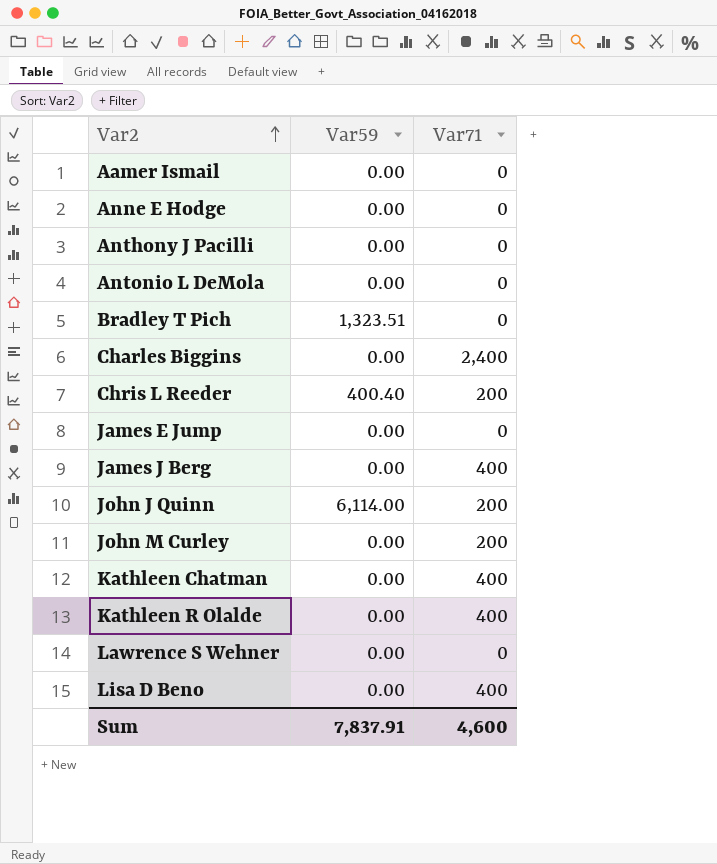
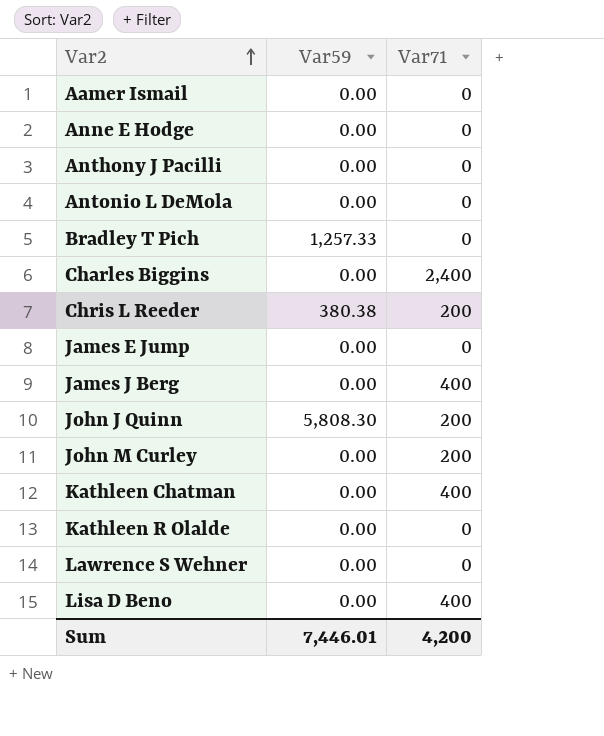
Bradley T Pich | Var59: 1,323.51 -> 1,257.33
Chris L Reeder | Var59: 400.40 -> 380.38
John J Quinn | Var59: 6,114.00 -> 5,808.30
Kathleen R Olalde | Var71: 400 -> 0
Sum | Var59: 7,837.91 -> 7,446.01
Sum | Var71: 4,600 -> 4,200

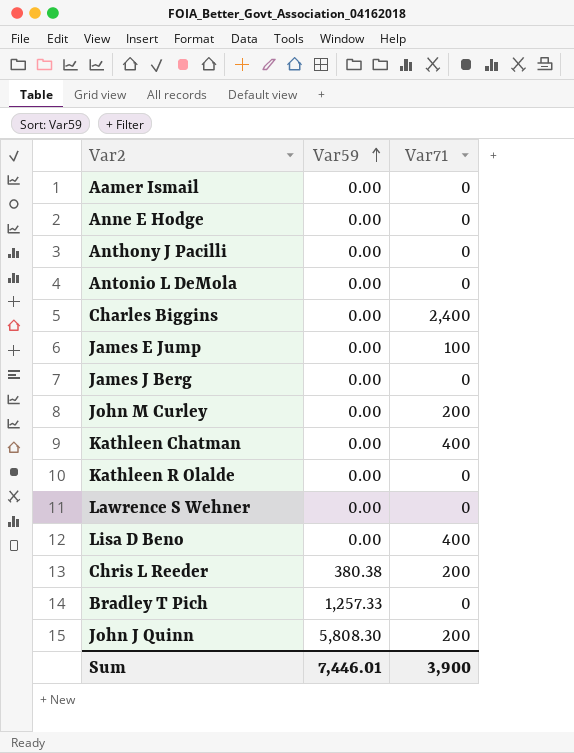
row order: Var2 ascending -> Var59 ascending
James E Jump | Var71: 0 -> 100
James J Berg | Var71: 400 -> 0
Sum | Var71: 4,200 -> 3,900

